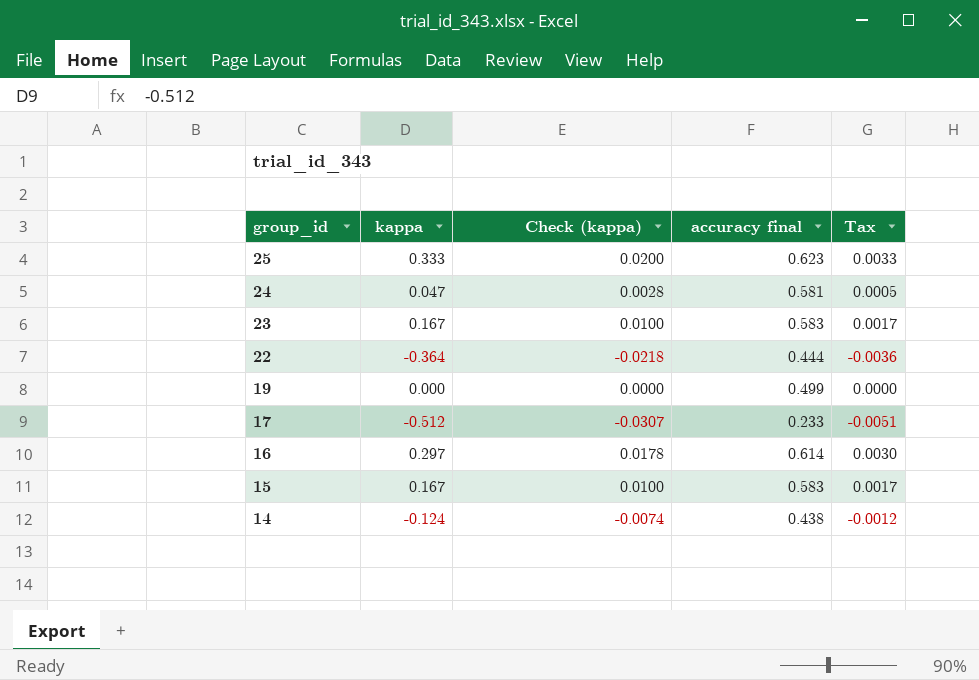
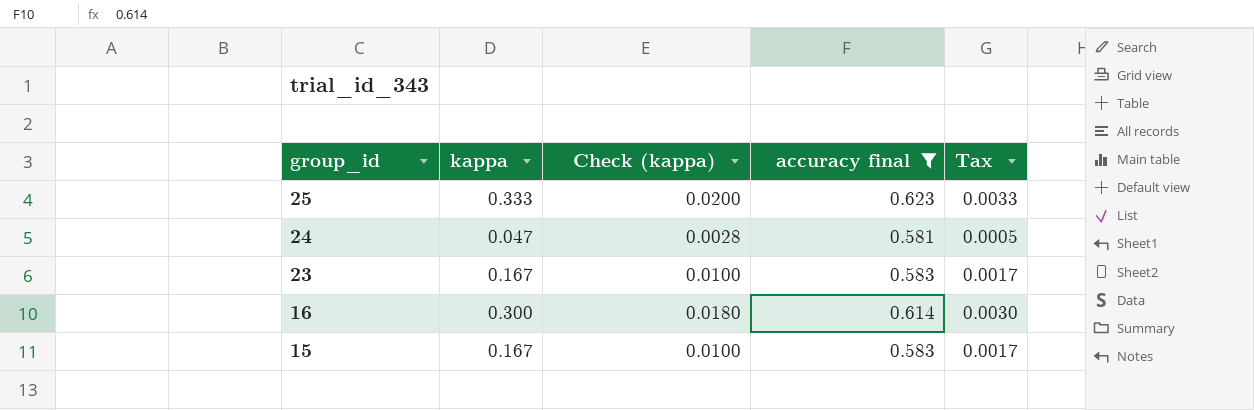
filter: none -> accuracy final >= 0.581
16 | kappa: 0.297 -> 0.300
16 | Check (kappa): 0.0178 -> 0.0180

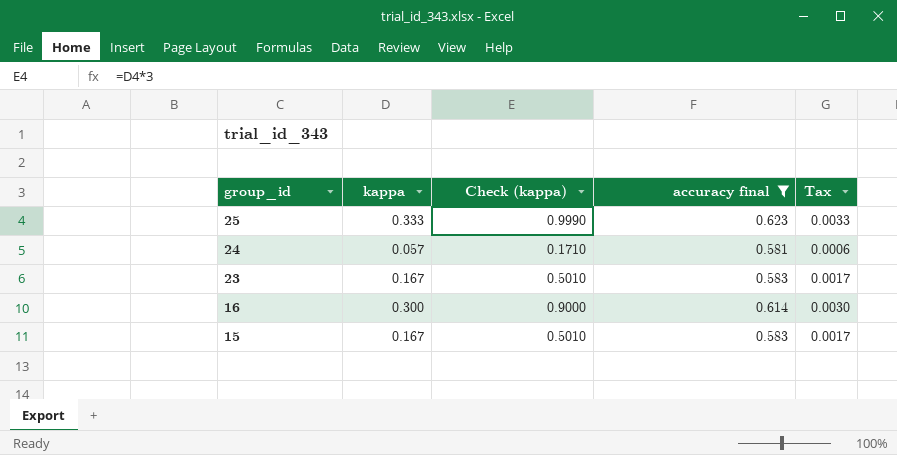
column Check (kappa) | formula: [kappa] * 0.06 -> [kappa] * 3
24 | kappa: 0.047 -> 0.057
24 | Tax: 0.0005 -> 0.0006

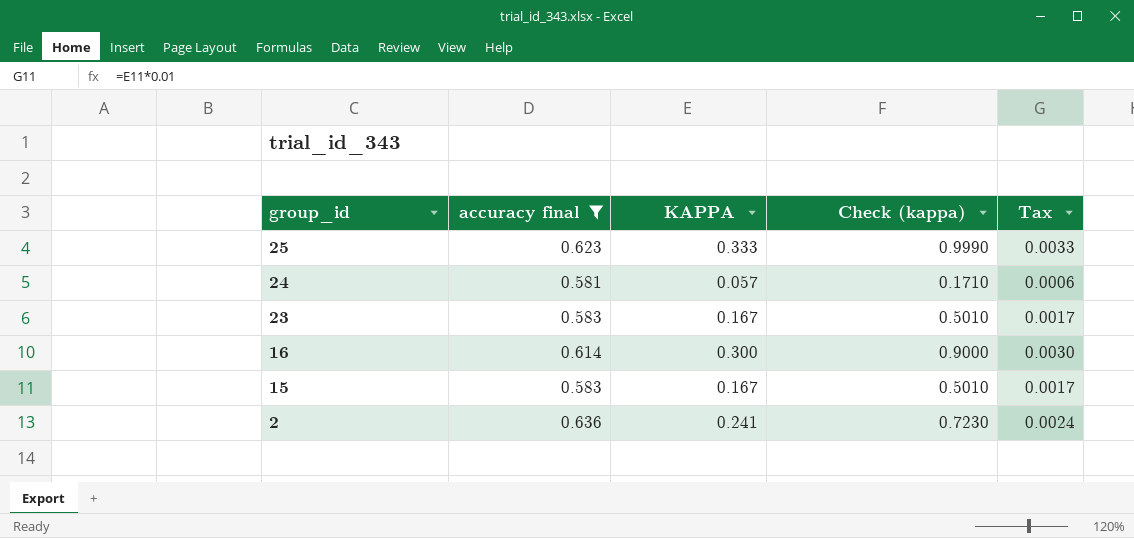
column accuracy final | position: 4 -> 2
column name: kappa -> KAPPA
row 2: none -> 0.636 | 0.241 | 0.7230 | 0.0024

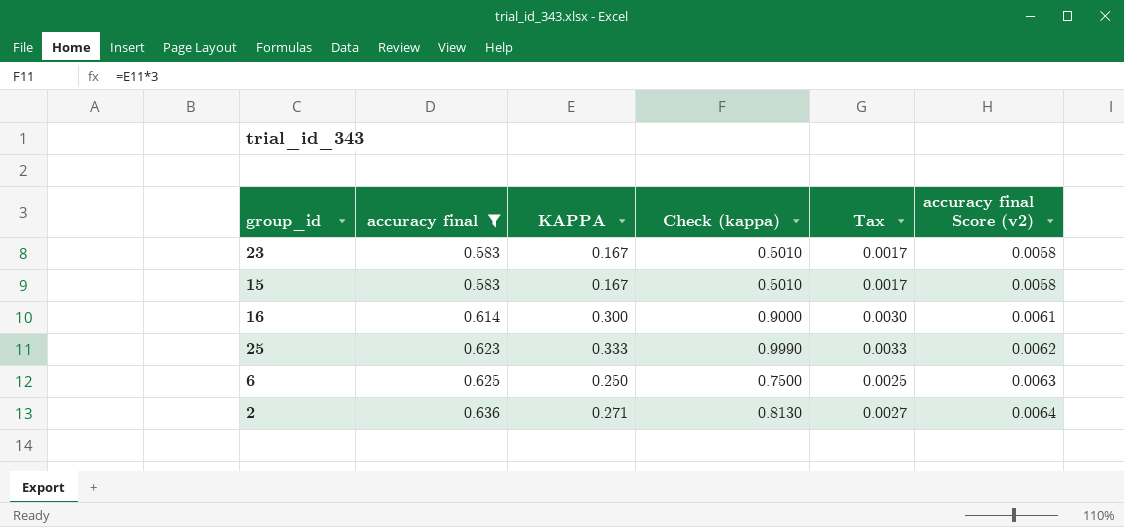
row order: group_id descending -> accuracy final ascending
column accuracy final Score (v2) | formula: none -> [accuracy final] * 0.01
row 24: 0.581 | 0.057 | 0.1710 | 0.0006 -> none
row 6: none -> 0.625 | 0.250 | 0.7500 | 0.0025 | 0.0063
2 | KAPPA: 0.241 -> 0.271
2 | Check (kappa): 0.7230 -> 0.8130
2 | Tax: 0.0024 -> 0.0027

